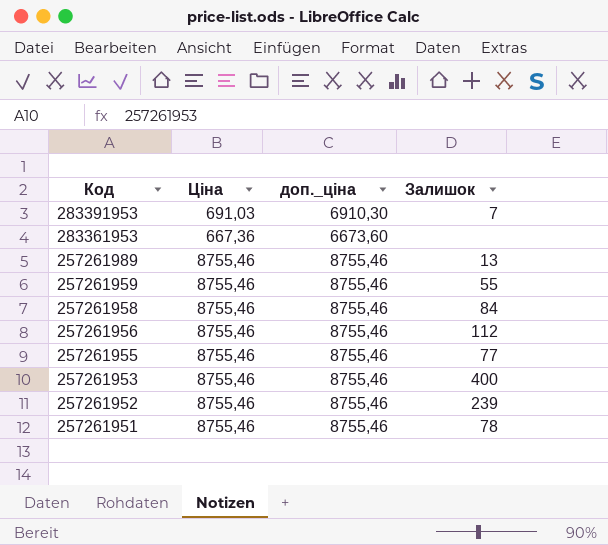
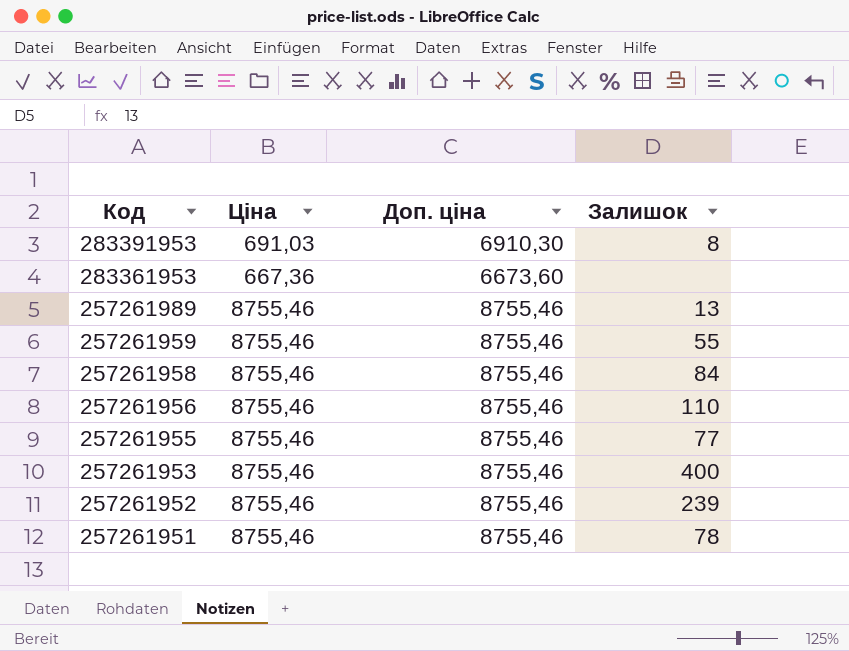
column name: доп._ціна -> Доп. ціна
283391953 | Залишок: 7 -> 8
257261956 | Залишок: 112 -> 110

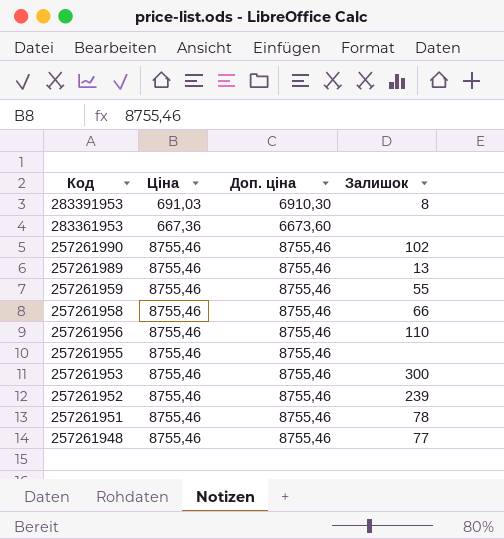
row 257261990: none -> 8755,46 | 8755,46 | 102
257261958 | Залишок: 84 -> 66
257261955 | Залишок: 77 -> none
257261953 | Залишок: 400 -> 300
row 257261948: none -> 8755,46 | 8755,46 | 77

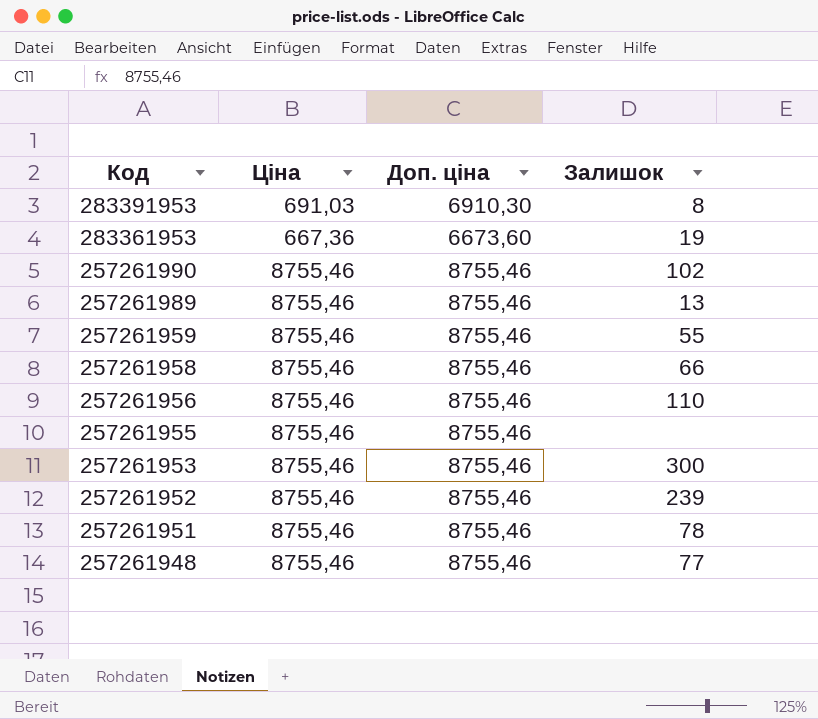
283361953 | Залишок: none -> 19

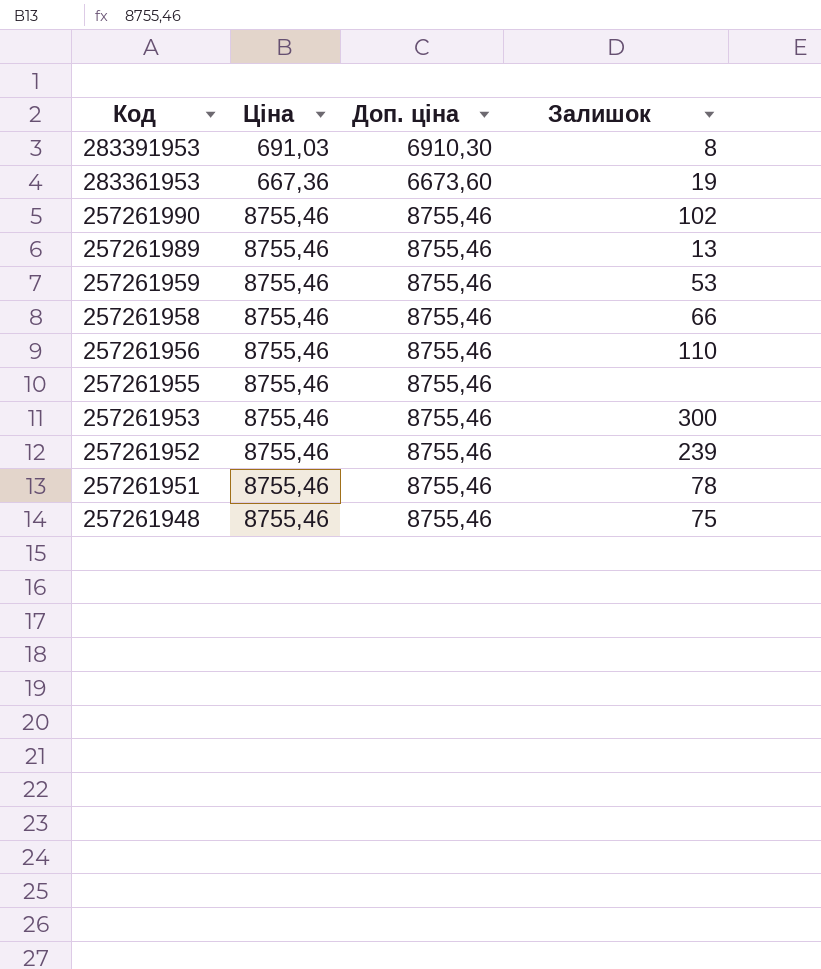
257261959 | Залишок: 55 -> 53
257261948 | Залишок: 77 -> 75

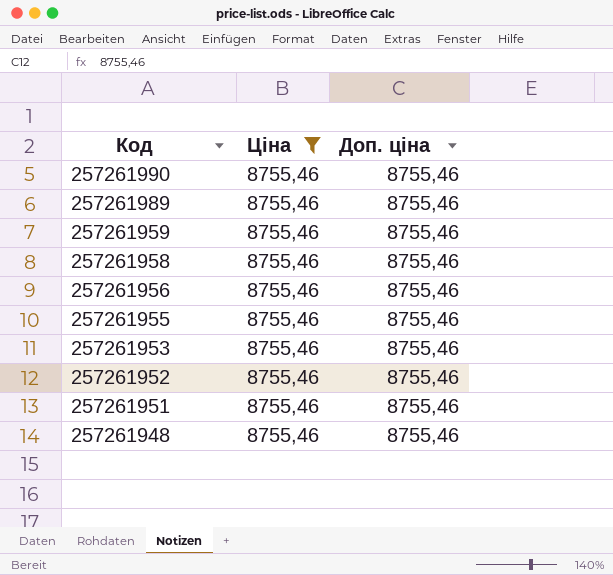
filter: none -> Ціна = 8755,46
column Залишок | position: 4 -> none

